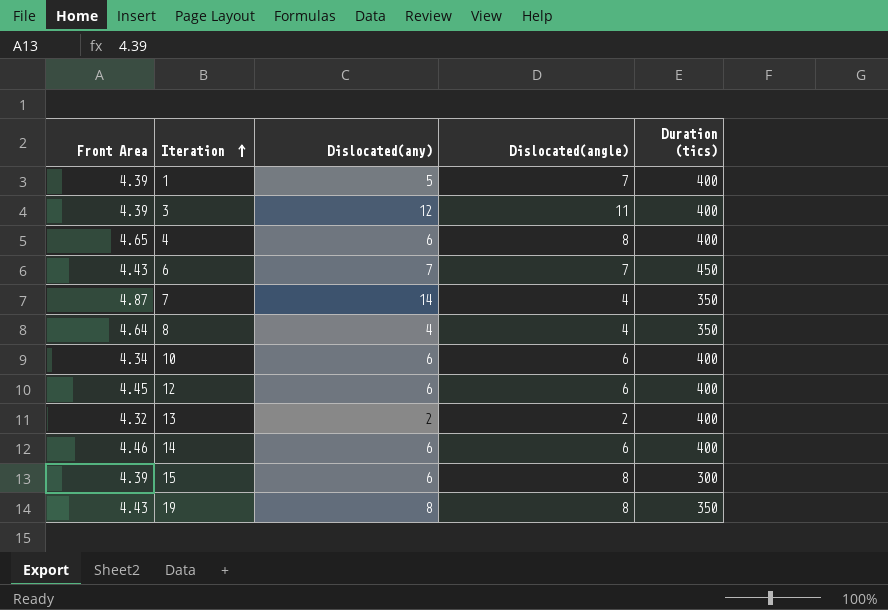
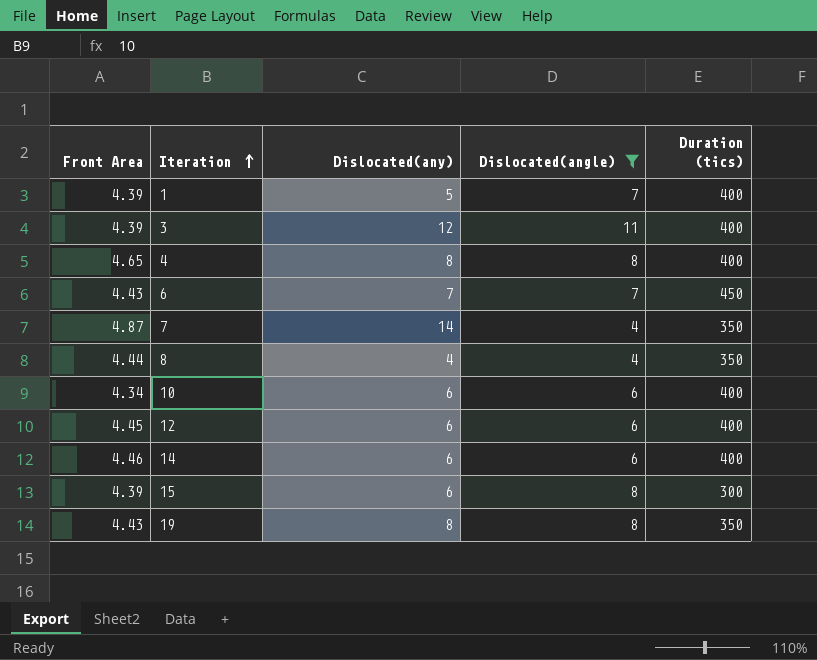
filter: none -> Dislocated(angle) != 2
4 | Dislocated(any): 6 -> 8
8 | Front Area: 4.64 -> 4.44

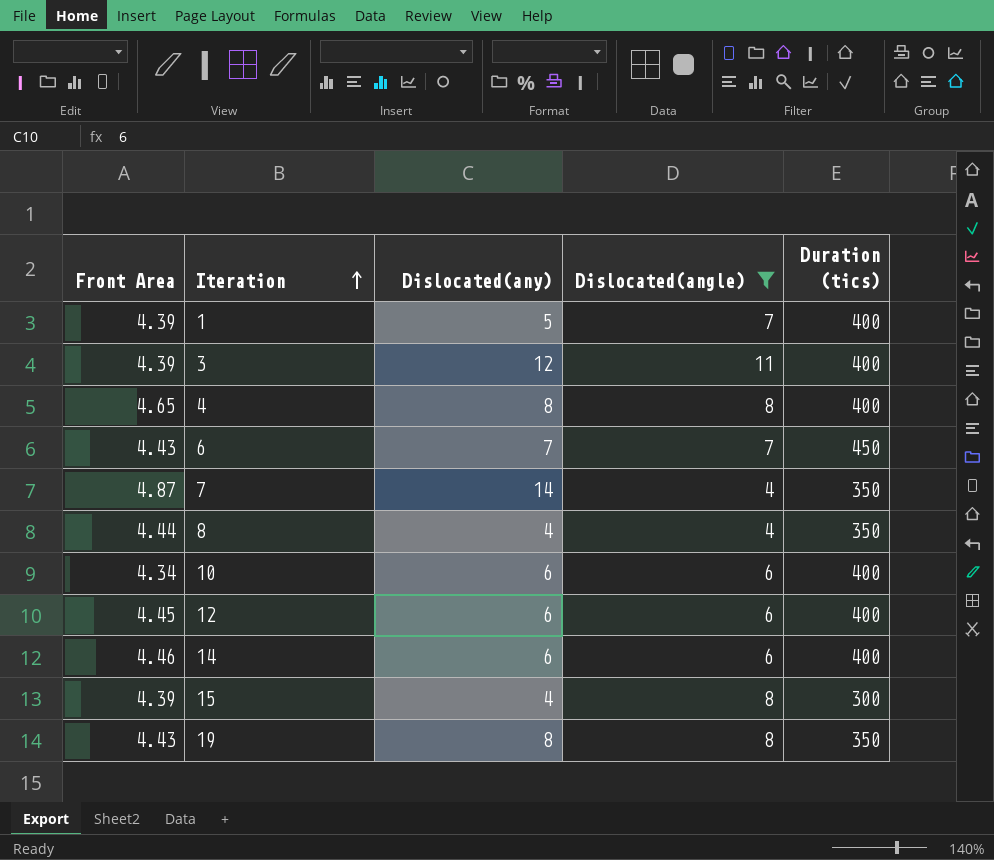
15 | Dislocated(any): 6 -> 4

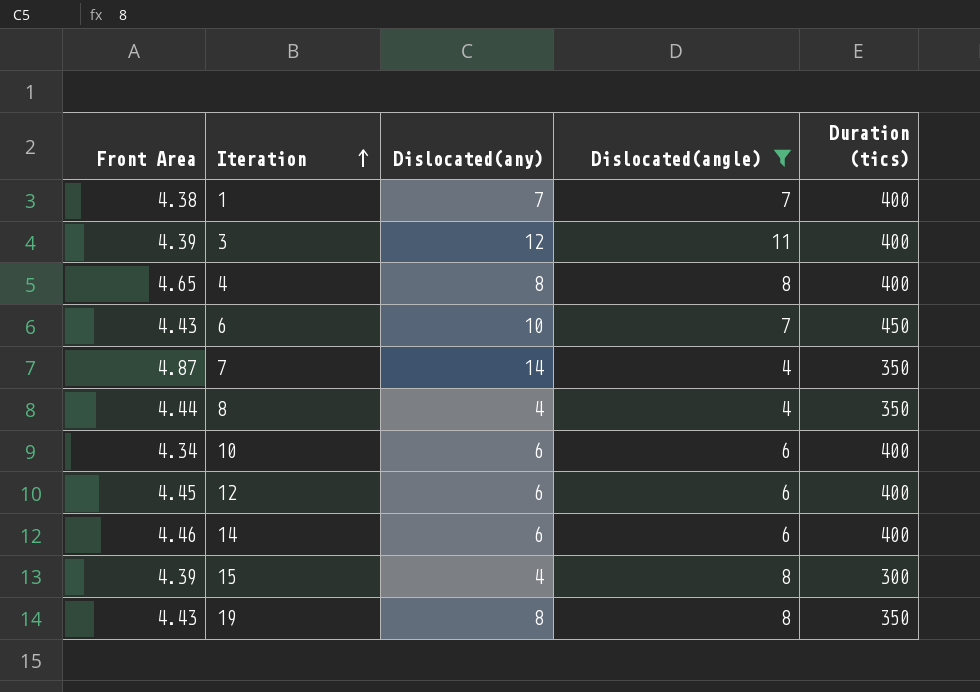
1 | Front Area: 4.39 -> 4.38
1 | Dislocated(any): 5 -> 7
6 | Dislocated(any): 7 -> 10

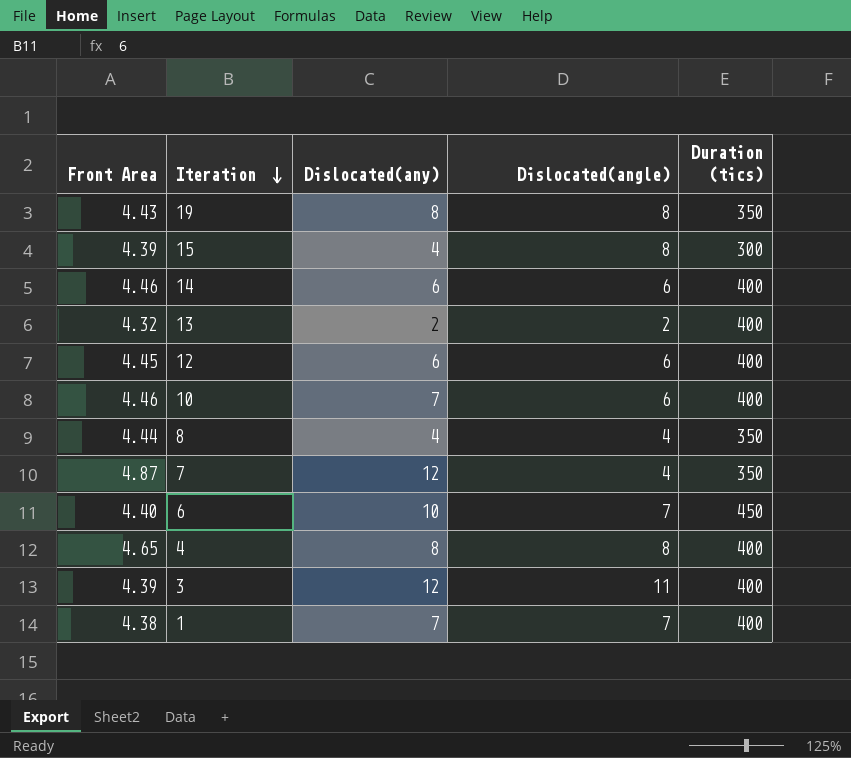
filter: Dislocated(angle) != 2 -> none
row order: Iteration ascending -> Iteration descending
10 | Front Area: 4.34 -> 4.46
10 | Dislocated(any): 6 -> 7
7 | Dislocated(any): 14 -> 12
6 | Front Area: 4.43 -> 4.40

